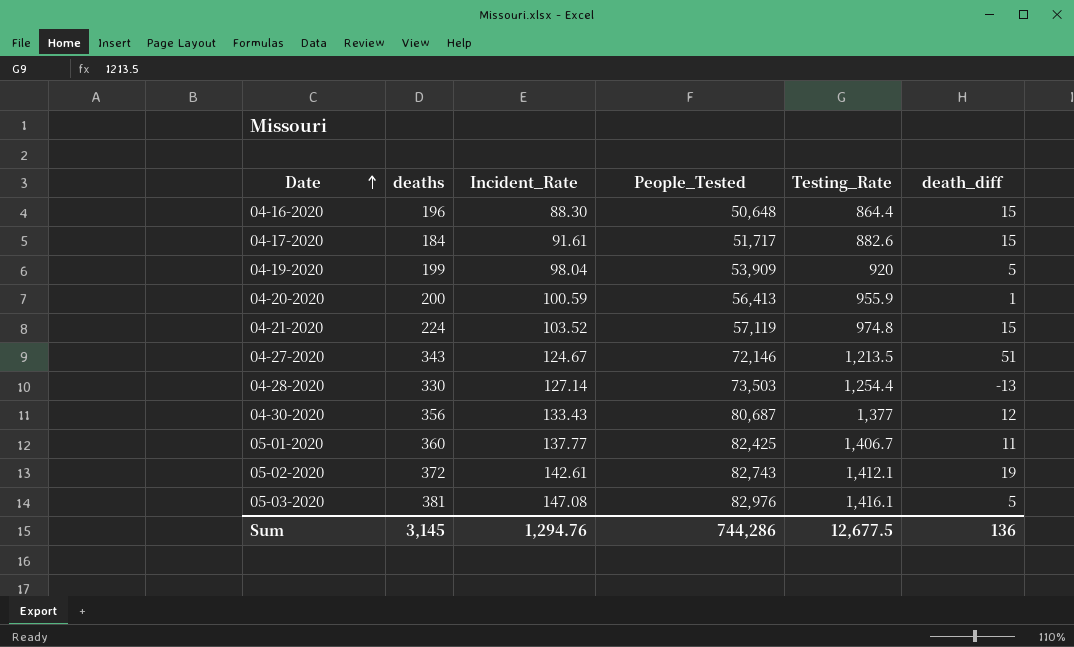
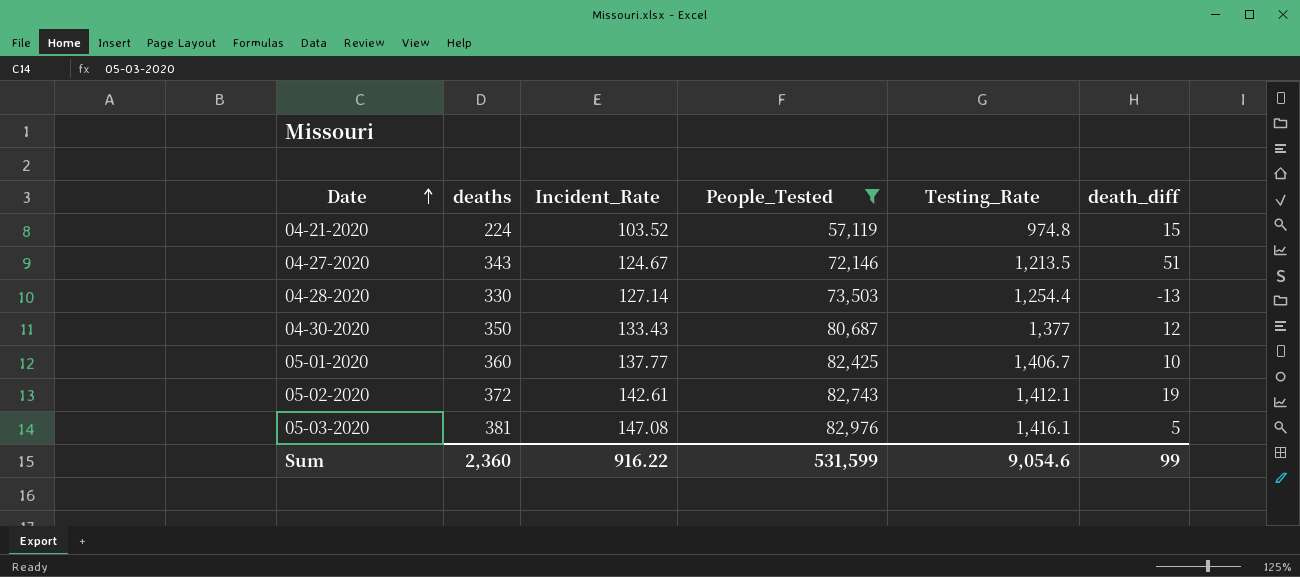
filter: none -> People_Tested >= 57,119
04-30-2020 | deaths: 356 -> 350
05-01-2020 | death_diff: 11 -> 10
Sum | deaths: 3,145 -> 2,360
Sum | Incident_Rate: 1,294.76 -> 916.22
Sum | People_Tested: 744,286 -> 531,599
Sum | Testing_Rate: 12,677.5 -> 9,054.6
Sum | death_diff: 136 -> 99

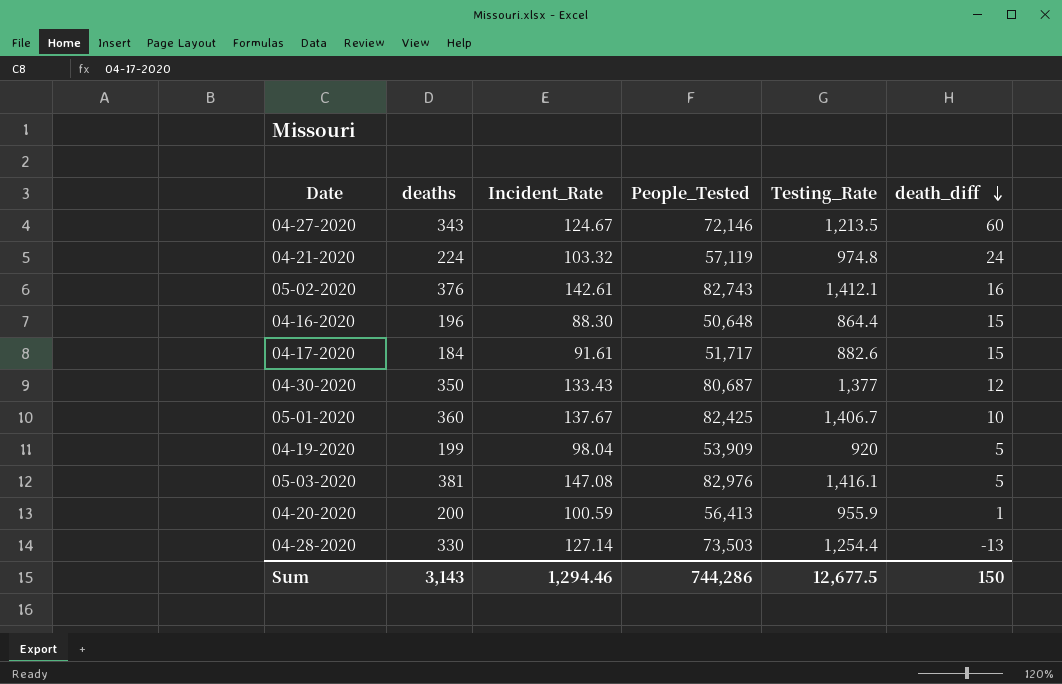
filter: People_Tested >= 57,119 -> none
row order: Date ascending -> death_diff descending
04-27-2020 | death_diff: 51 -> 60
04-21-2020 | Incident_Rate: 103.52 -> 103.32
04-21-2020 | death_diff: 15 -> 24
05-02-2020 | deaths: 372 -> 376
05-02-2020 | death_diff: 19 -> 16
05-01-2020 | Incident_Rate: 137.77 -> 137.67
Sum | deaths: 2,360 -> 3,143
Sum | Incident_Rate: 916.22 -> 1,294.46
Sum | People_Tested: 531,599 -> 744,286
Sum | Testing_Rate: 9,054.6 -> 12,677.5
Sum | death_diff: 99 -> 150

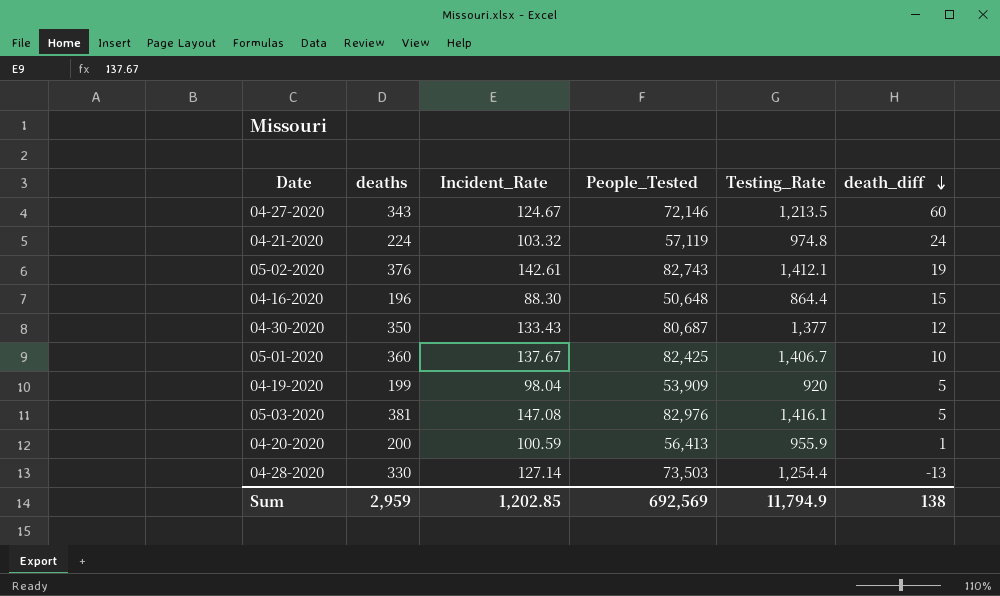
row 04-17-2020: 184 | 91.61 | 51,717 | 882.6 | 15 -> none
05-02-2020 | death_diff: 16 -> 19
Sum | deaths: 3,143 -> 2,959
Sum | Incident_Rate: 1,294.46 -> 1,202.85
Sum | People_Tested: 744,286 -> 692,569
Sum | Testing_Rate: 12,677.5 -> 11,794.9
Sum | death_diff: 150 -> 138

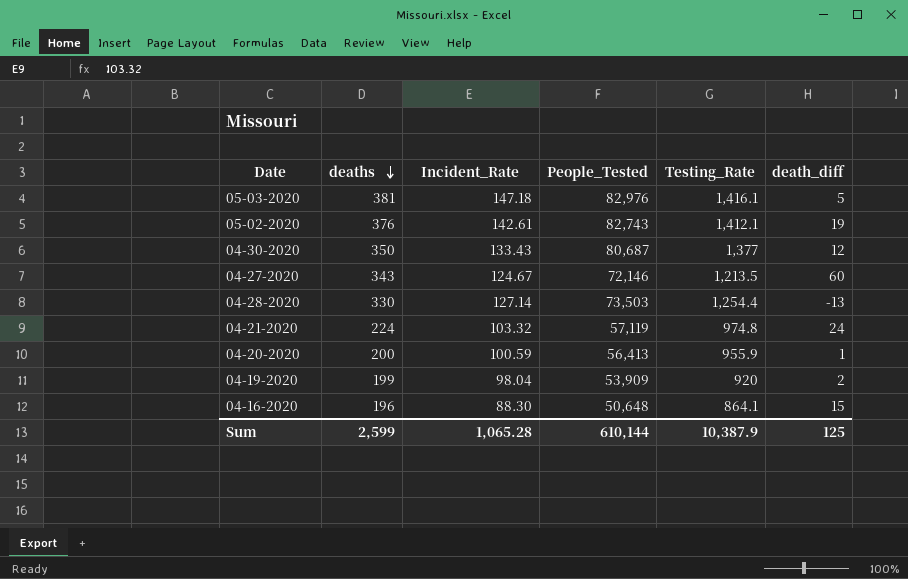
row order: death_diff descending -> deaths descending
row 05-01-2020: 360 | 137.67 | 82,425 | 1,406.7 | 10 -> none
05-03-2020 | Incident_Rate: 147.08 -> 147.18
04-19-2020 | death_diff: 5 -> 2
04-16-2020 | Testing_Rate: 864.4 -> 864.1
Sum | deaths: 2,959 -> 2,599
Sum | Incident_Rate: 1,202.85 -> 1,065.28
Sum | People_Tested: 692,569 -> 610,144
Sum | Testing_Rate: 11,794.9 -> 10,387.9
Sum | death_diff: 138 -> 125

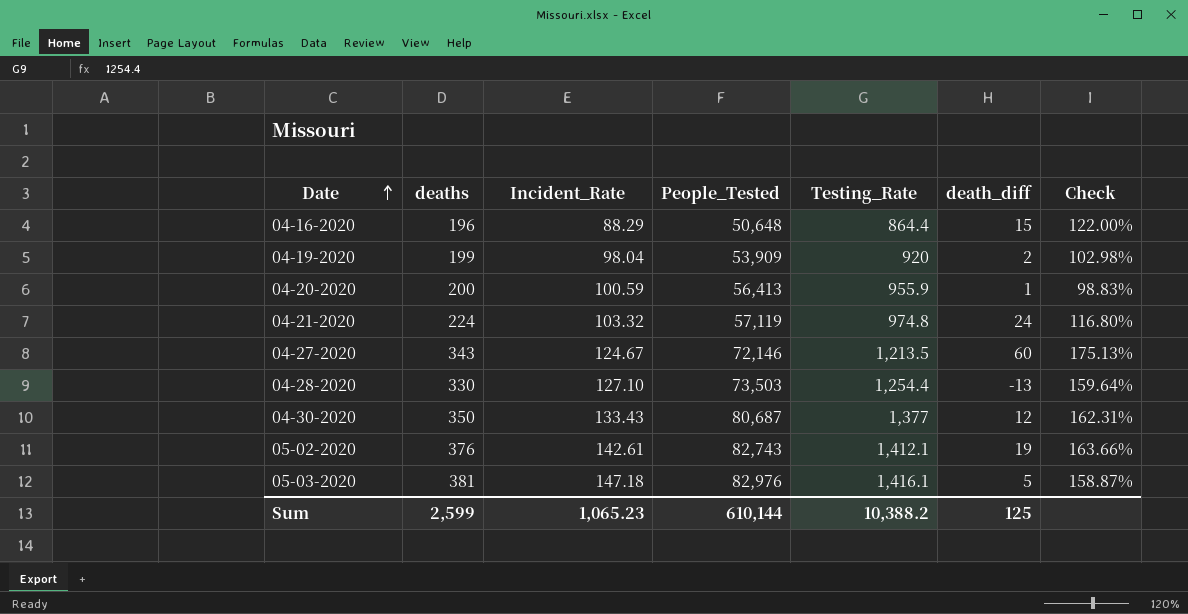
row order: deaths descending -> Date ascending
column Check | formula: none -> ([deaths] - [Incident_Rate]) / [Incident_Rate]
04-16-2020 | Incident_Rate: 88.30 -> 88.29
04-16-2020 | Testing_Rate: 864.1 -> 864.4
04-28-2020 | Incident_Rate: 127.14 -> 127.10
Sum | Incident_Rate: 1,065.28 -> 1,065.23
Sum | Testing_Rate: 10,387.9 -> 10,388.2

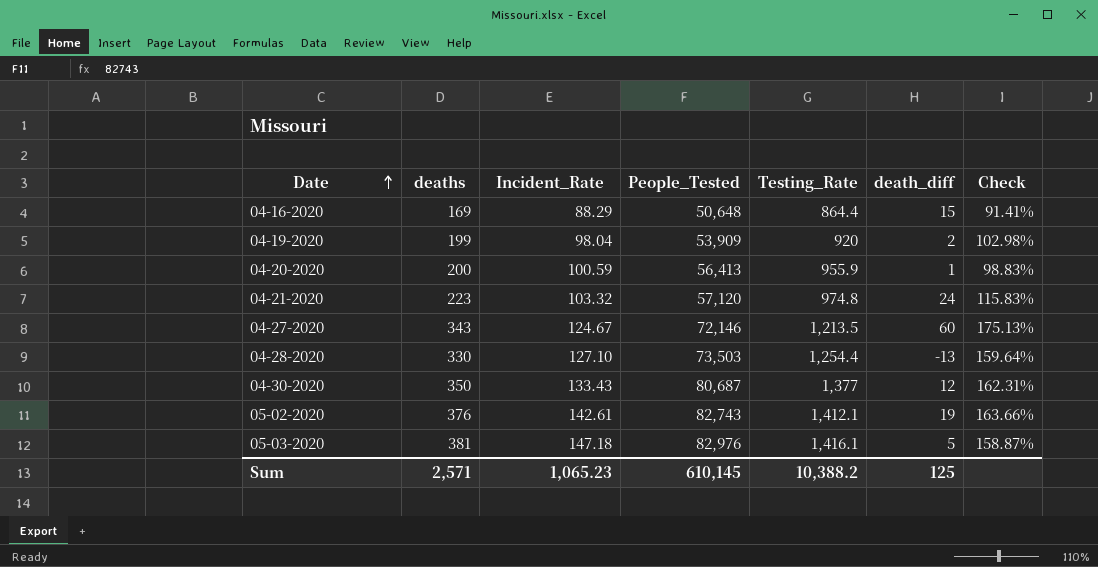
04-16-2020 | deaths: 196 -> 169
04-16-2020 | Check: 122.00% -> 91.41%
04-21-2020 | deaths: 224 -> 223
04-21-2020 | People_Tested: 57,119 -> 57,120
04-21-2020 | Check: 116.80% -> 115.83%
Sum | deaths: 2,599 -> 2,571
Sum | People_Tested: 610,144 -> 610,145

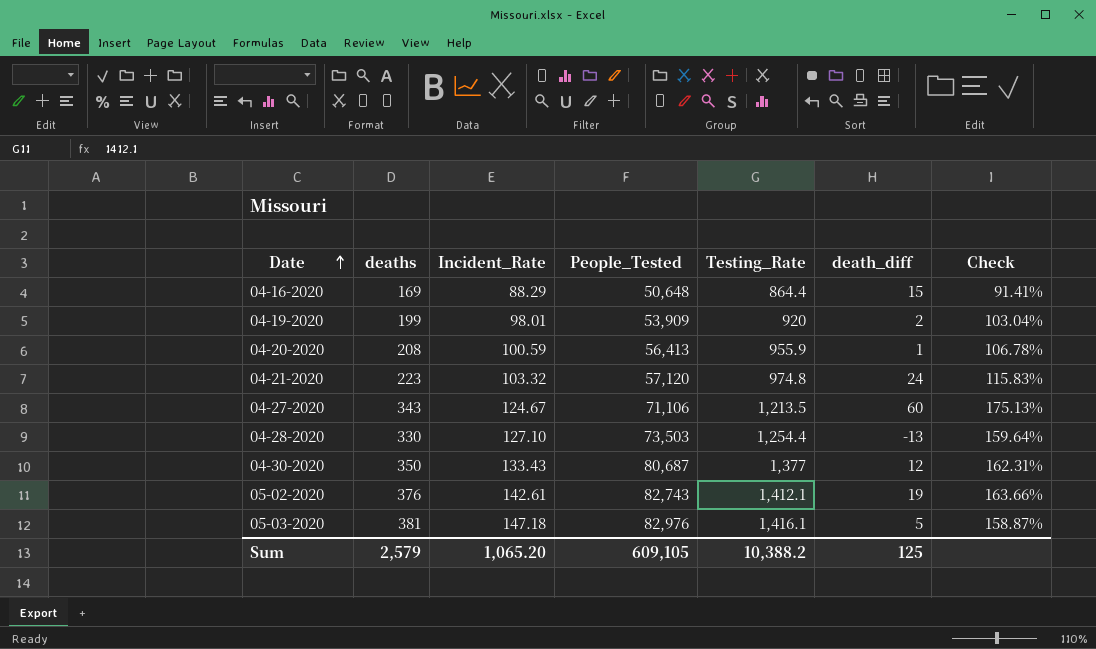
04-19-2020 | Incident_Rate: 98.04 -> 98.01
04-19-2020 | Check: 102.98% -> 103.04%
04-20-2020 | deaths: 200 -> 208
04-20-2020 | Check: 98.83% -> 106.78%
04-27-2020 | People_Tested: 72,146 -> 71,106
Sum | deaths: 2,571 -> 2,579
Sum | Incident_Rate: 1,065.23 -> 1,065.20
Sum | People_Tested: 610,145 -> 609,105

